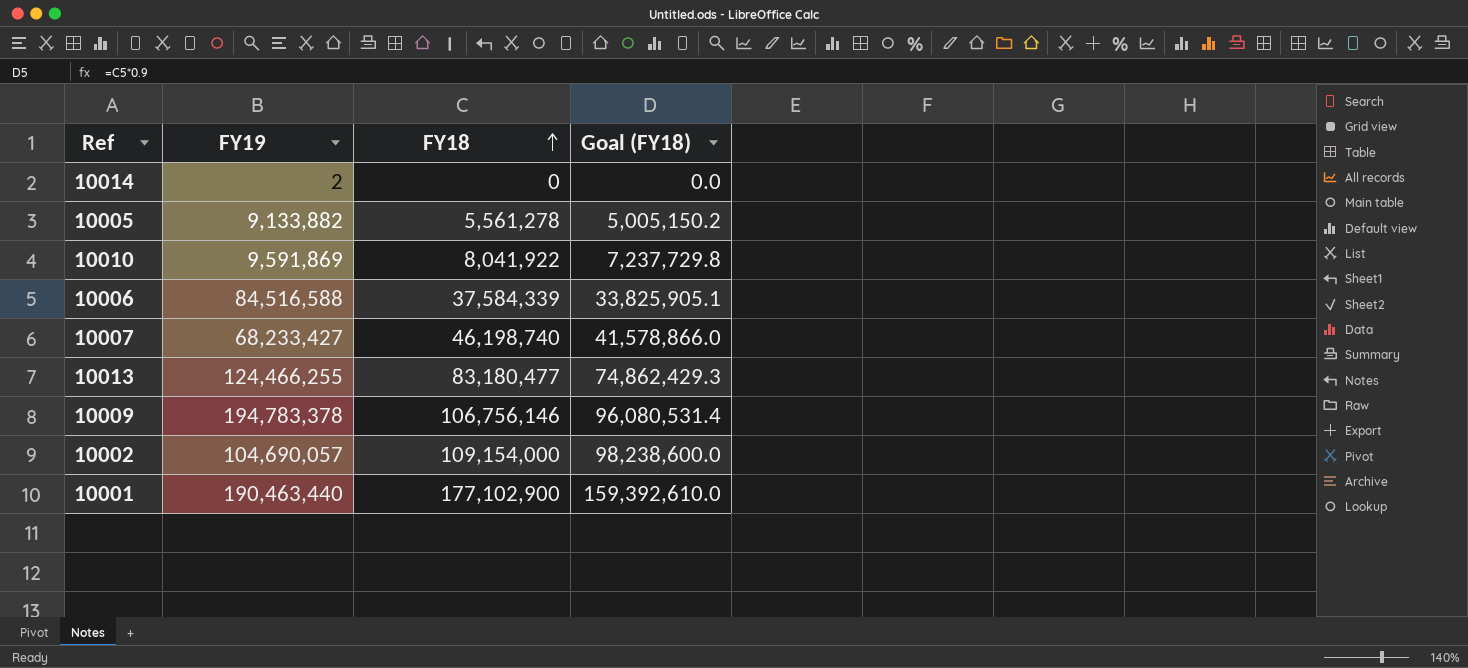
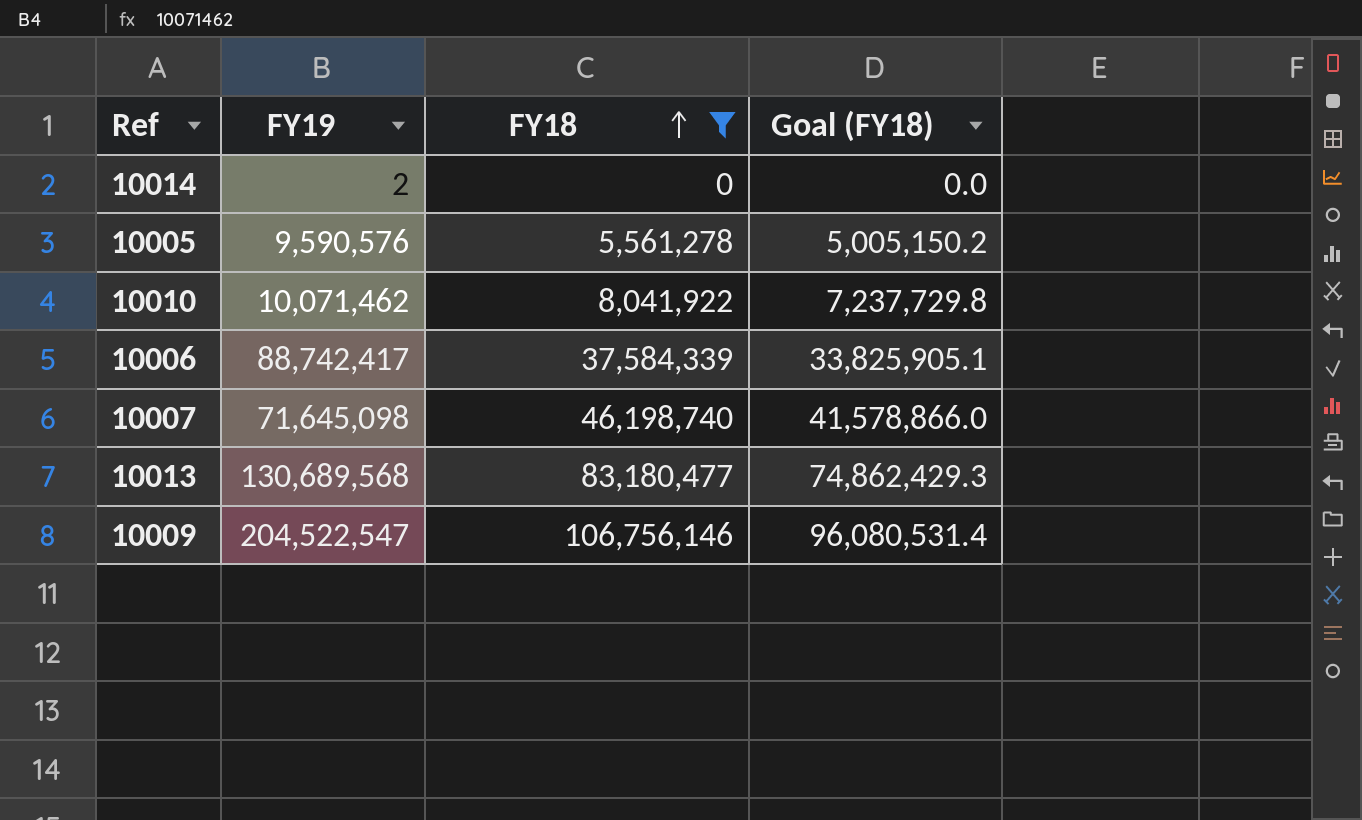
filter: none -> FY18 <= 106,756,146
10005 | FY19: 9,133,882 -> 9,590,576
10010 | FY19: 9,591,869 -> 10,071,462
10006 | FY19: 84,516,588 -> 88,742,417
10007 | FY19: 68,233,427 -> 71,645,098
10013 | FY19: 124,466,255 -> 130,689,568
10009 | FY19: 194,783,378 -> 204,522,547

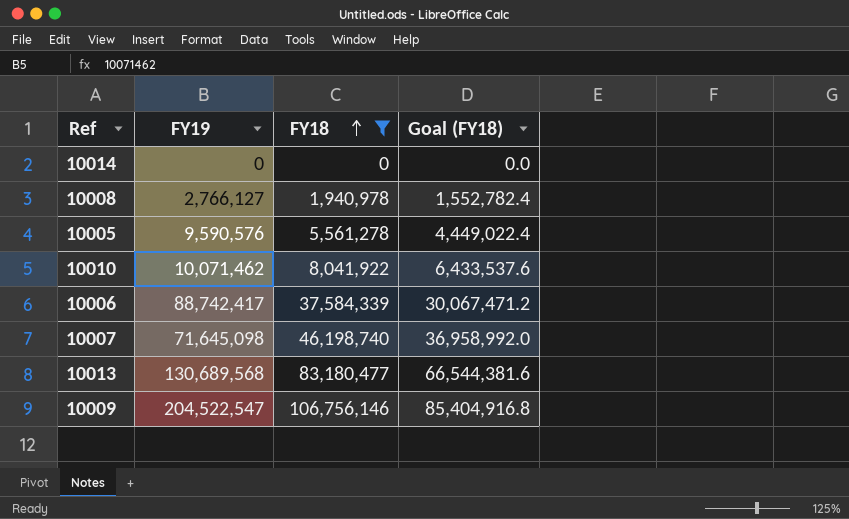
column Goal (FY18) | formula: [FY18] * 0.9 -> [FY18] * 0.8
10014 | FY19: 2 -> 0
row 10008: none -> 2,766,127 | 1,940,978 | 1,552,782.4

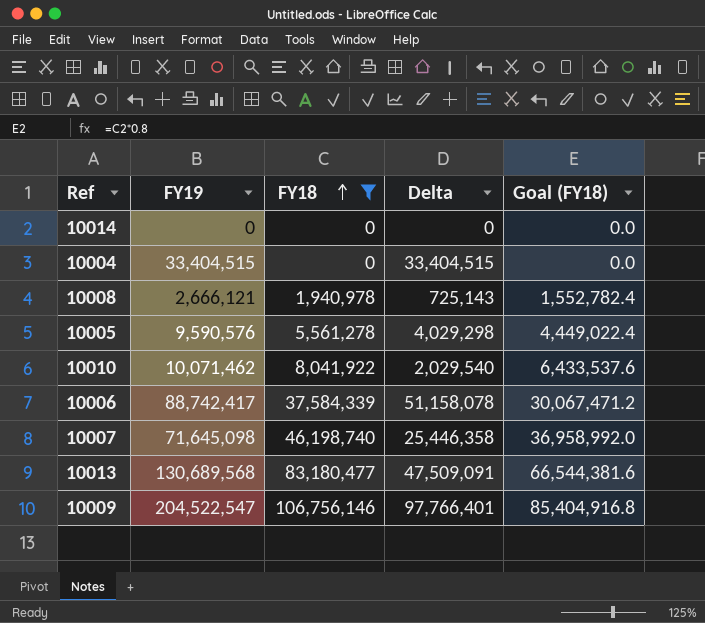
column Delta | formula: none -> [FY19] - [FY18]
row 10004: none -> 33,404,515 | 0 | 33,404,515 | 0.0
10008 | FY19: 2,766,127 -> 2,666,121

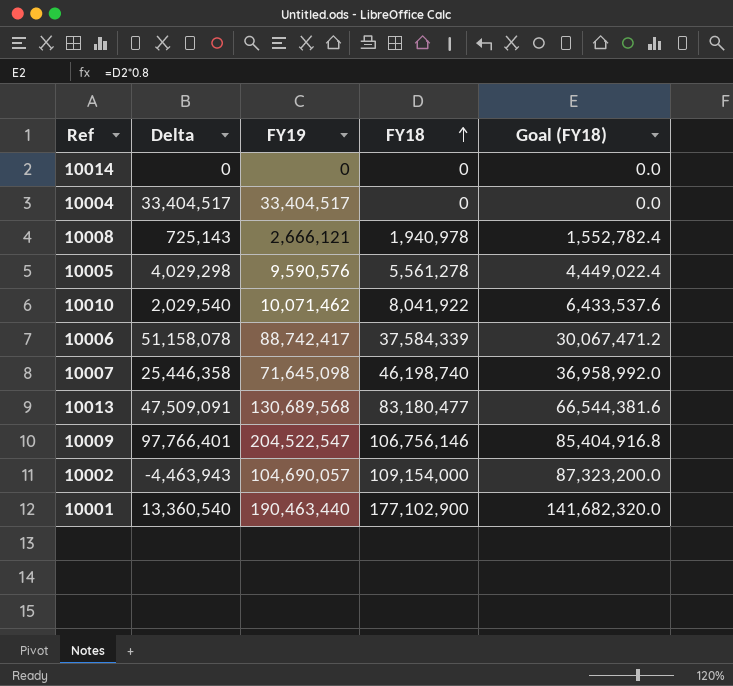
filter: FY18 <= 106,756,146 -> none
column Delta | position: 4 -> 2
10004 | Delta: 33,404,515 -> 33,404,517
10004 | FY19: 33,404,515 -> 33,404,517

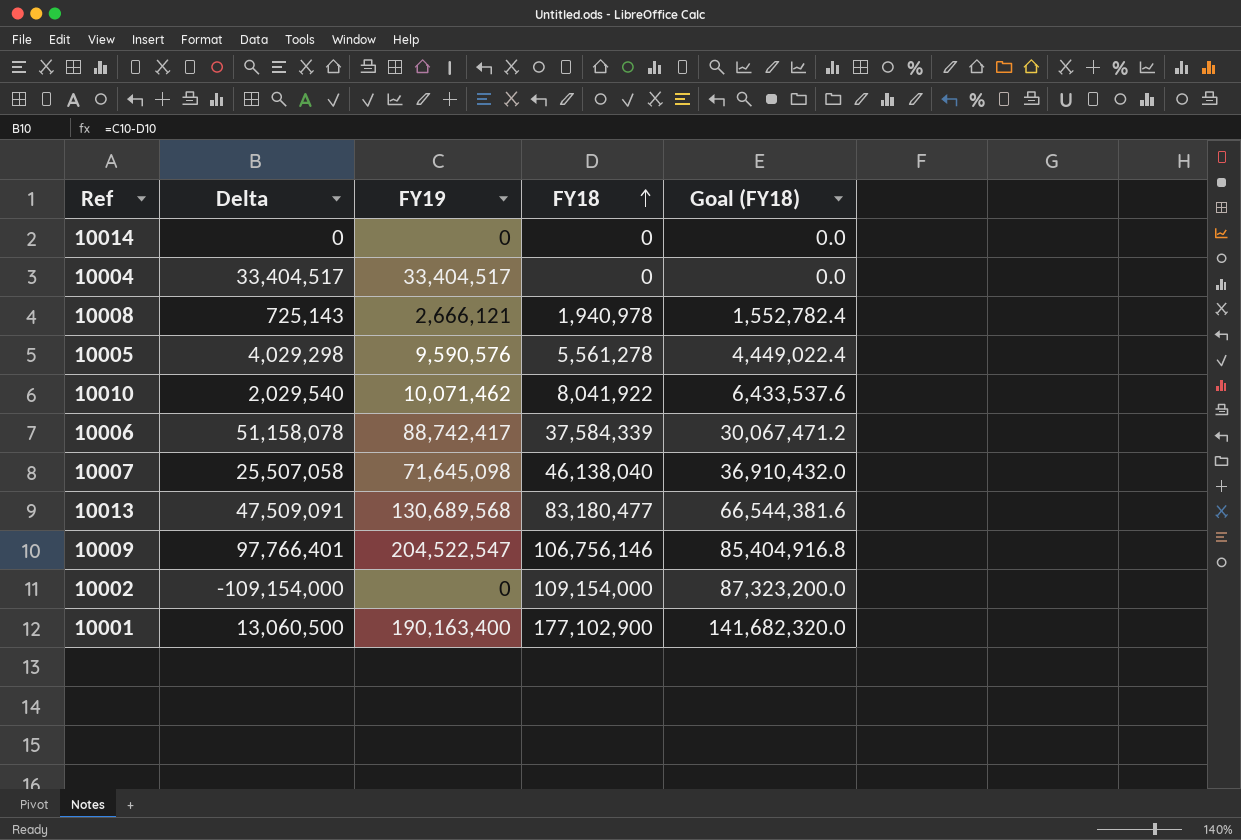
10007 | Delta: 25,446,358 -> 25,507,058
10007 | FY18: 46,198,740 -> 46,138,040
10007 | Goal (FY18): 36,958,992.0 -> 36,910,432.0
10002 | Delta: -4,463,943 -> -109,154,000
10002 | FY19: 104,690,057 -> 0
10001 | Delta: 13,360,540 -> 13,060,500
10001 | FY19: 190,463,440 -> 190,163,400

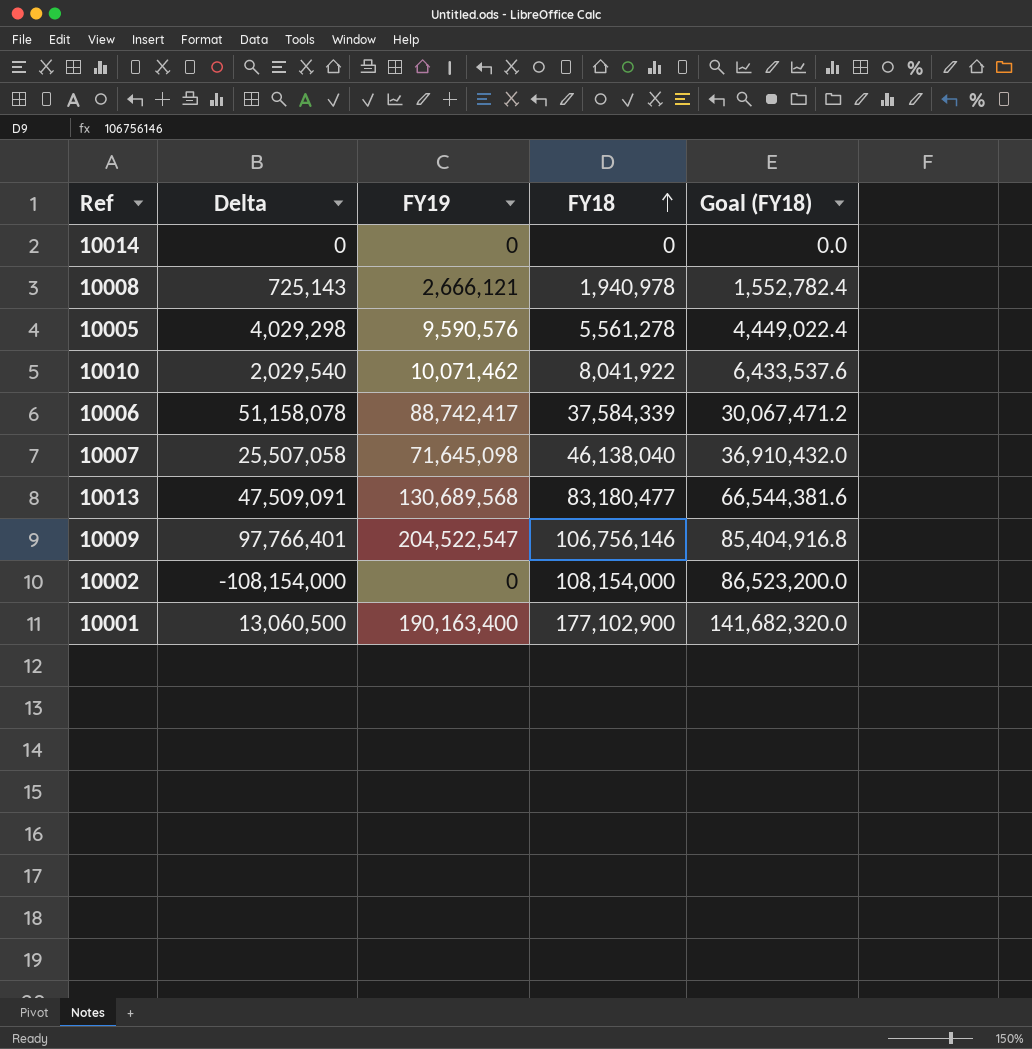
row 10004: 33,404,517 | 33,404,517 | 0 | 0.0 -> none
10002 | Delta: -109,154,000 -> -108,154,000
10002 | FY18: 109,154,000 -> 108,154,000
10002 | Goal (FY18): 87,323,200.0 -> 86,523,200.0

